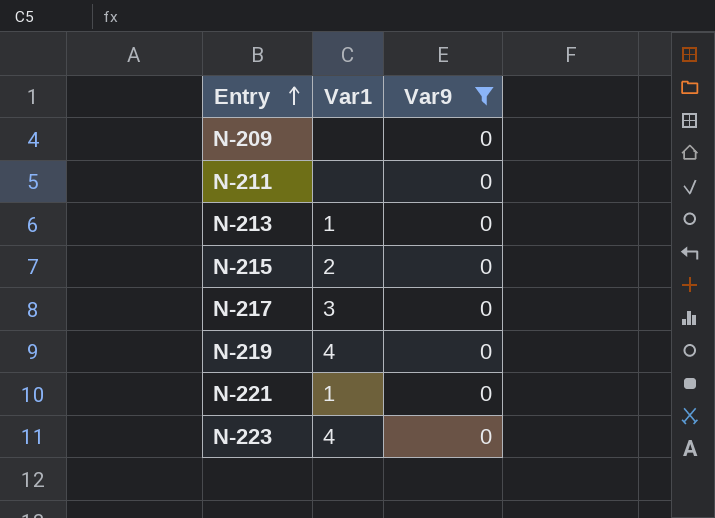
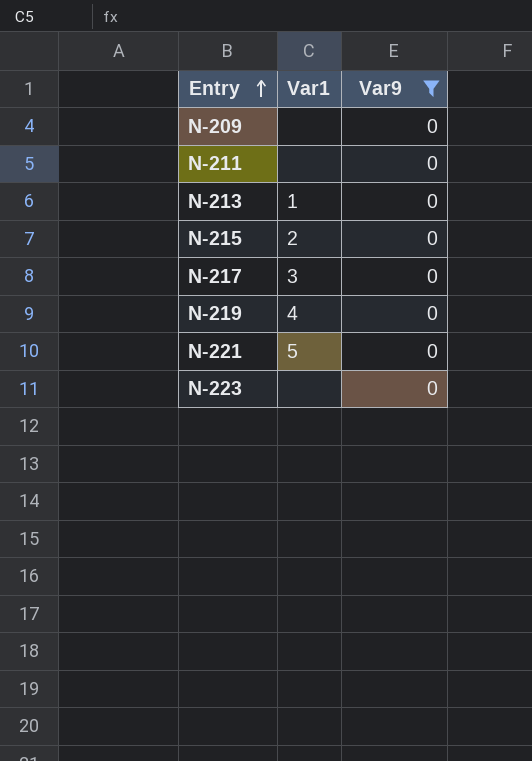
N-221 | Var1: 1 -> 5
N-223 | Var1: 4 -> none

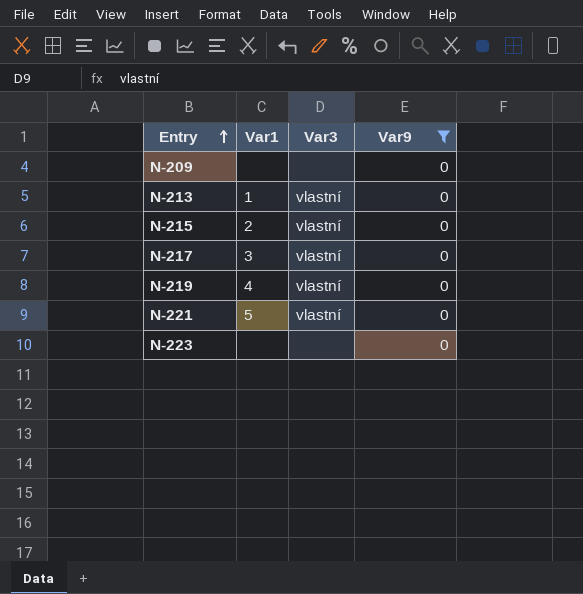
column Var3 | position: none -> 3
row N-211: none | 0 -> none

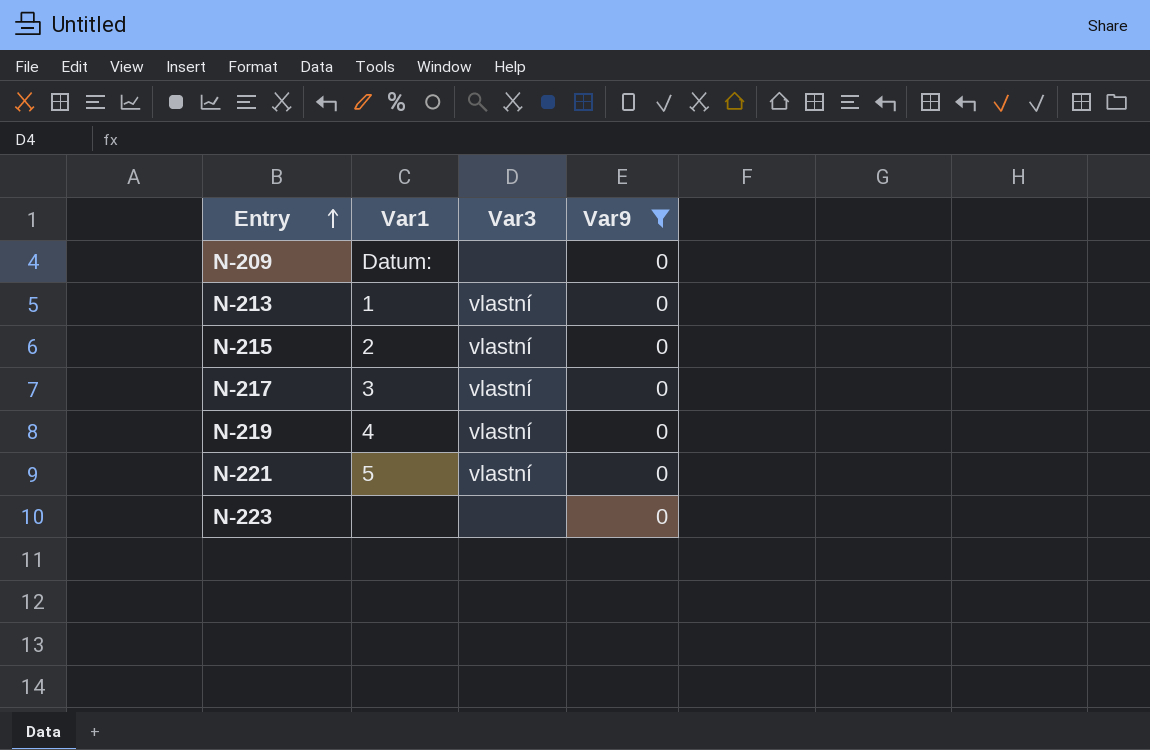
N-209 | Var1: none -> Datum:

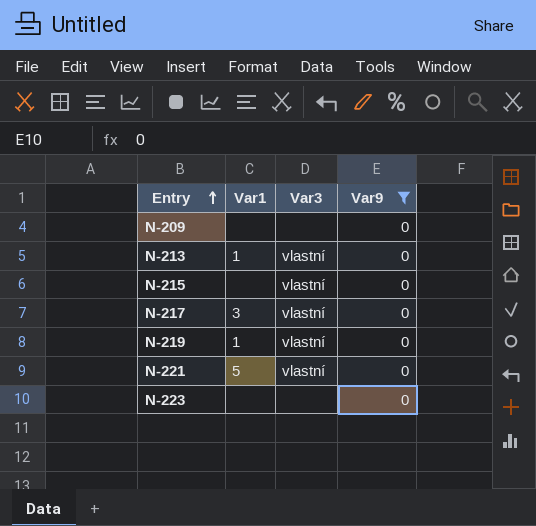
N-209 | Var1: Datum: -> none
N-215 | Var1: 2 -> none
N-219 | Var1: 4 -> 1

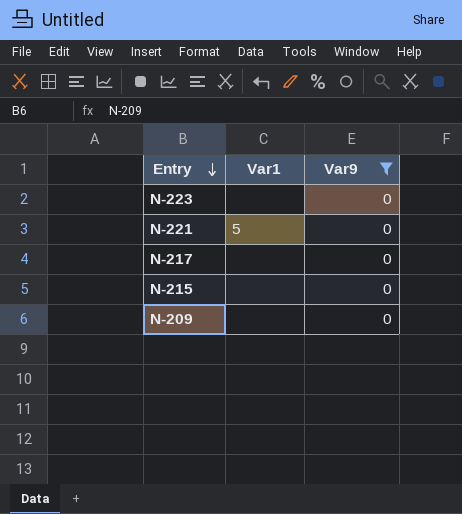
row order: Entry ascending -> Entry descending
column Var3 | position: 3 -> none
row N-213: 1 | vlastní | 0 -> none
row N-219: 1 | vlastní | 0 -> none
N-217 | Var1: 3 -> none

